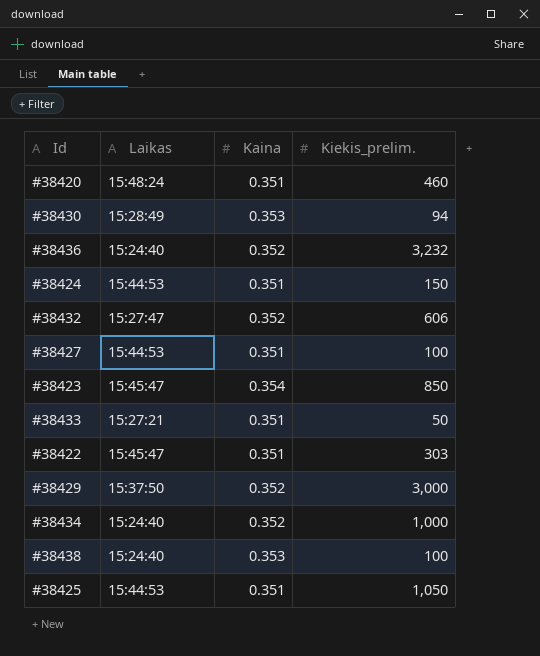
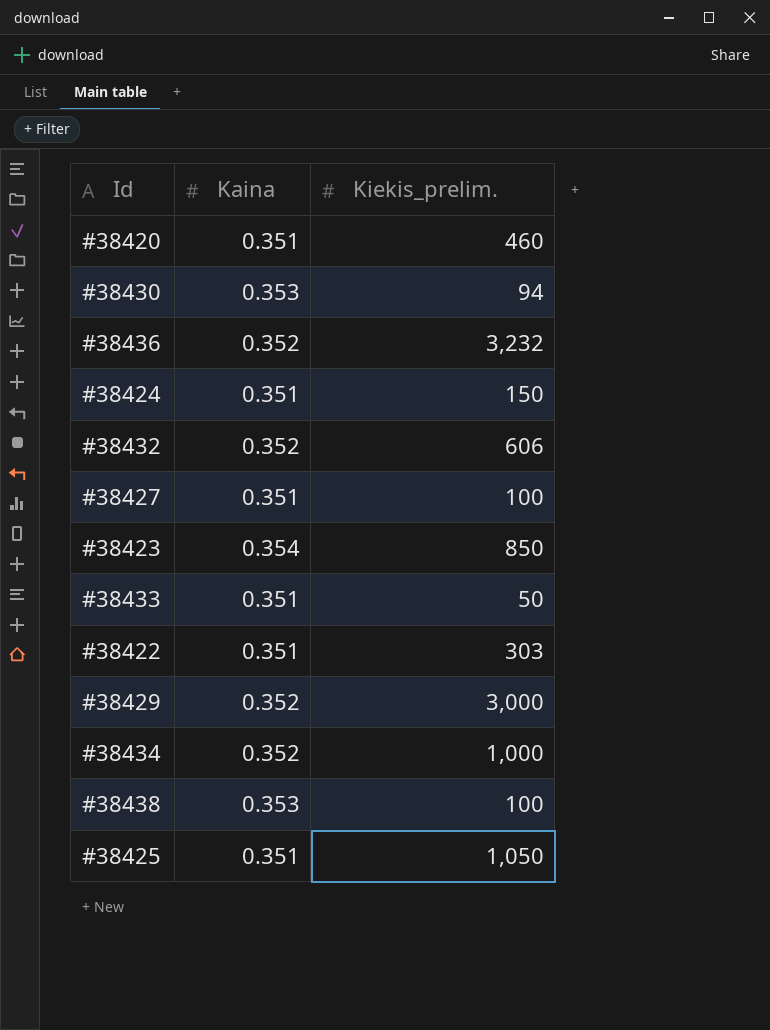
column Laikas | position: 2 -> none

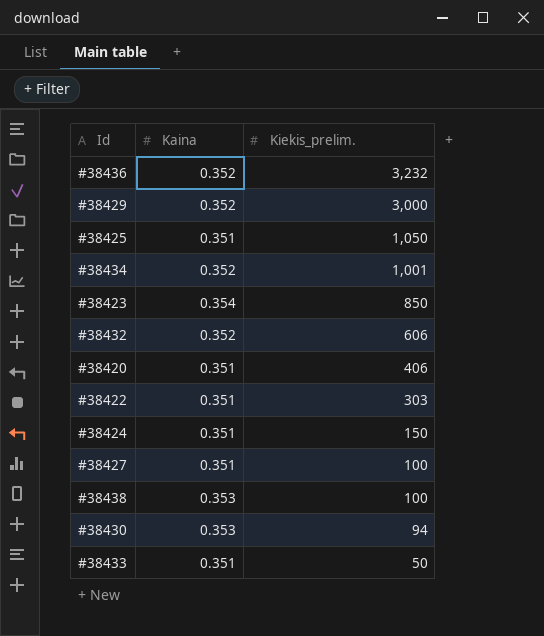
row order: none -> Kiekis_prelim. descending
#38434 | Kiekis_prelim.: 1,000 -> 1,001
#38420 | Kiekis_prelim.: 460 -> 406

